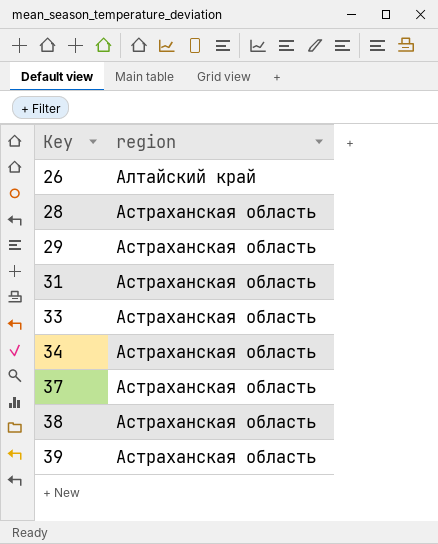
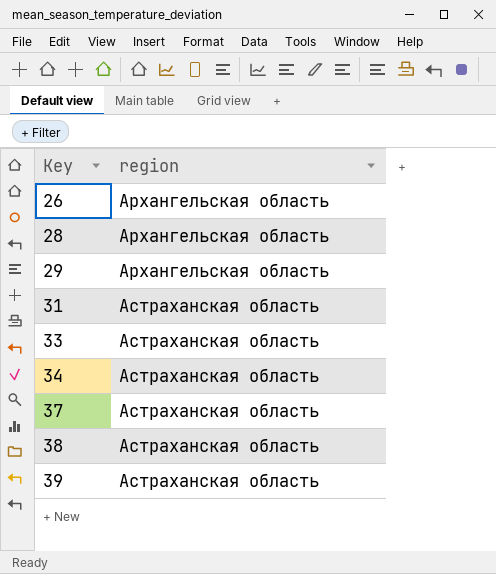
26 | region: Алтайский край -> Архангельская область
28 | region: Астраханская область -> Архангельская область
29 | region: Астраханская область -> Архангельская область

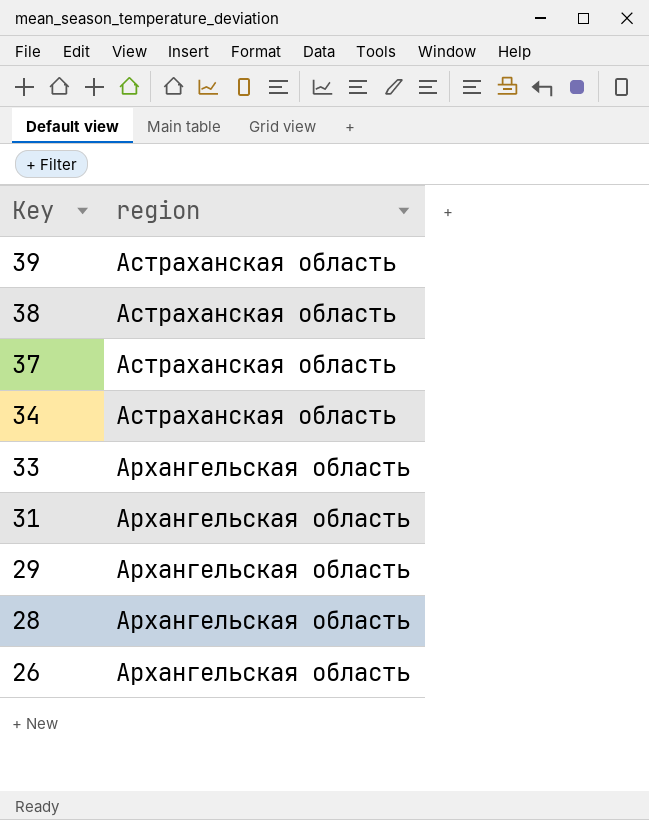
row order: Key ascending -> Key descending
33 | region: Астраханская область -> Архангельская область
31 | region: Астраханская область -> Архангельская область

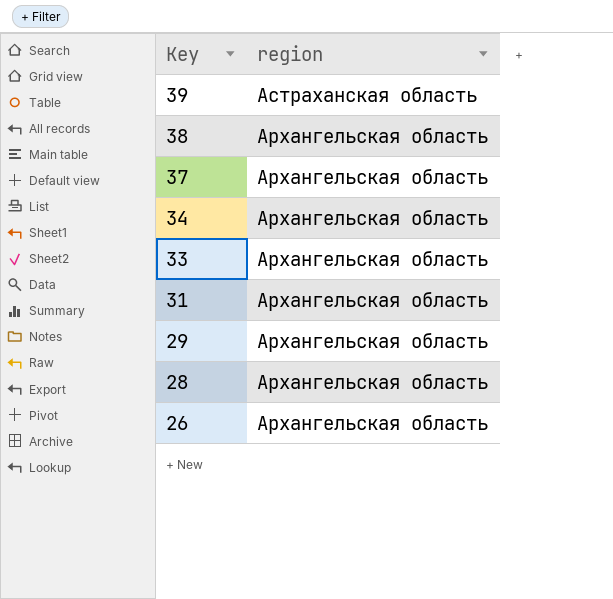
38 | region: Астраханская область -> Архангельская область
37 | region: Астраханская область -> Архангельская область
34 | region: Астраханская область -> Архангельская область

